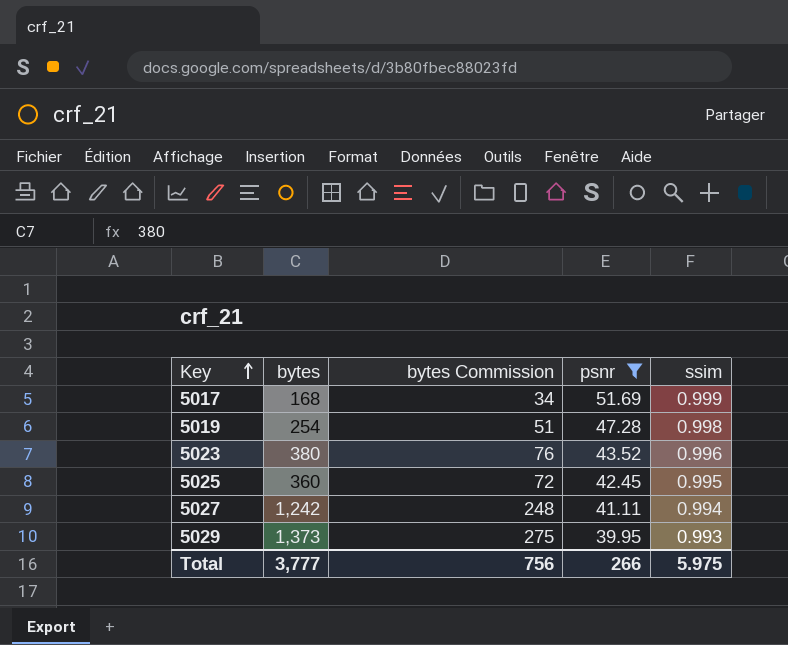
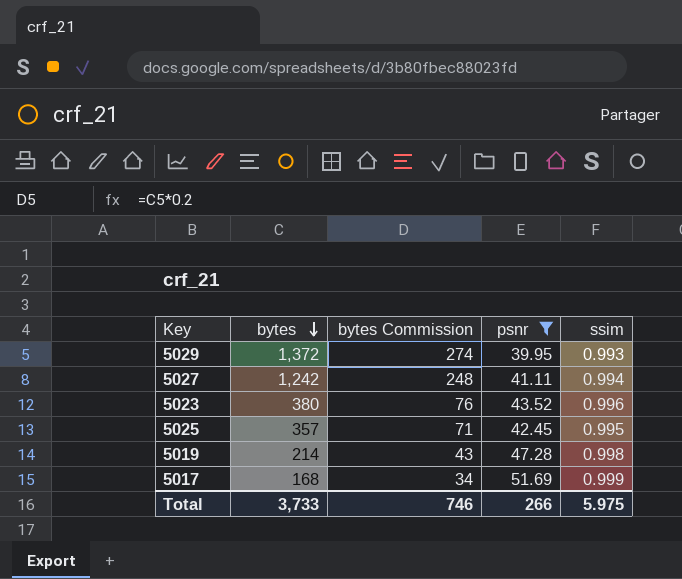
row order: Key ascending -> bytes descending
5029 | bytes: 1,373 -> 1,372
5029 | bytes Commission: 275 -> 274
5025 | bytes: 360 -> 357
5025 | bytes Commission: 72 -> 71
5019 | bytes: 254 -> 214
5019 | bytes Commission: 51 -> 43
Total | bytes: 3,777 -> 3,733
Total | bytes Commission: 756 -> 746

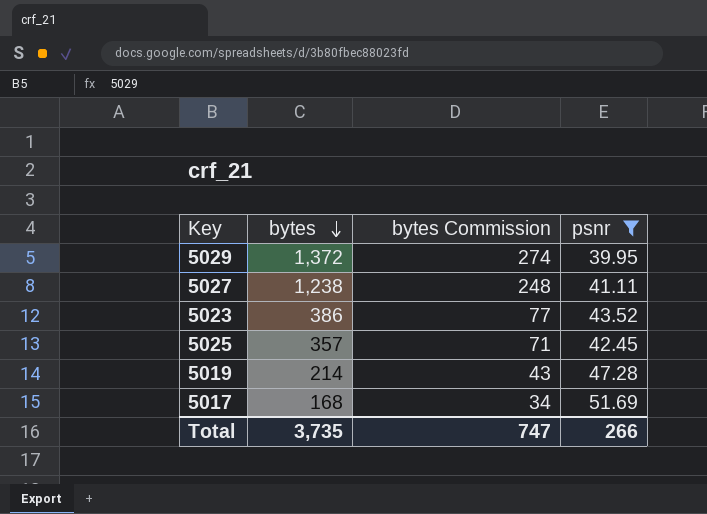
column ssim | position: 5 -> none
5027 | bytes: 1,242 -> 1,238
5023 | bytes: 380 -> 386
5023 | bytes Commission: 76 -> 77
Total | bytes: 3,733 -> 3,735
Total | bytes Commission: 746 -> 747

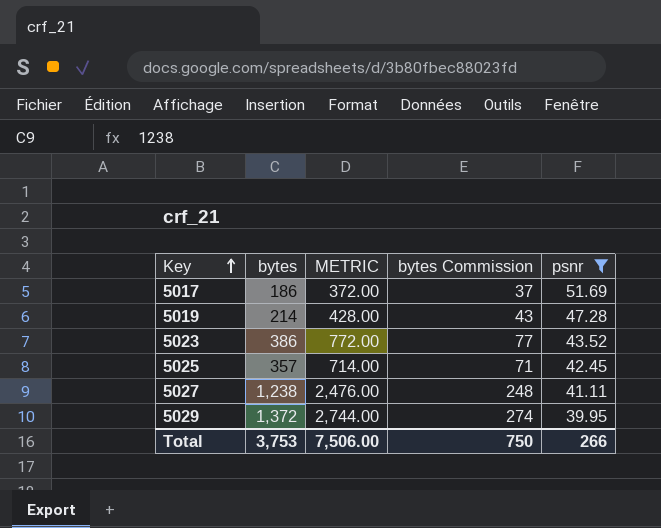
row order: bytes descending -> Key ascending
column METRIC | formula: none -> [bytes] * 2
5017 | bytes: 168 -> 186
5017 | bytes Commission: 34 -> 37
Total | bytes: 3,735 -> 3,753
Total | bytes Commission: 747 -> 750

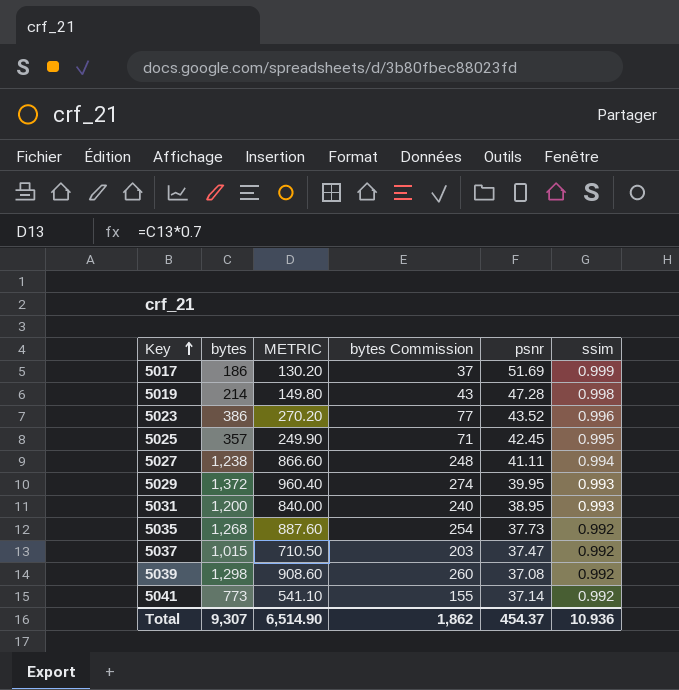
filter: psnr >= 39.95 -> none
column METRIC | formula: [bytes] * 2 -> [bytes] * 0.7
column ssim | position: none -> 6
Total | bytes: 3,753 -> 9,307
Total | METRIC: 7,506.00 -> 6,514.90
Total | bytes Commission: 750 -> 1,862
Total | psnr: 266 -> 454.37

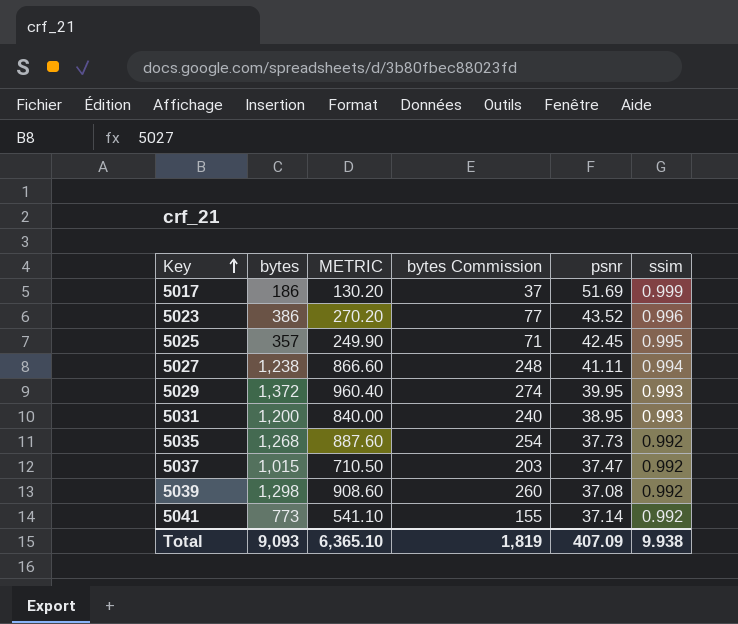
row 5019: 214 | 149.80 | 43 | 47.28 | 0.998 -> none
Total | bytes: 9,307 -> 9,093
Total | METRIC: 6,514.90 -> 6,365.10
Total | bytes Commission: 1,862 -> 1,819
Total | psnr: 454.37 -> 407.09
Total | ssim: 10.936 -> 9.938

